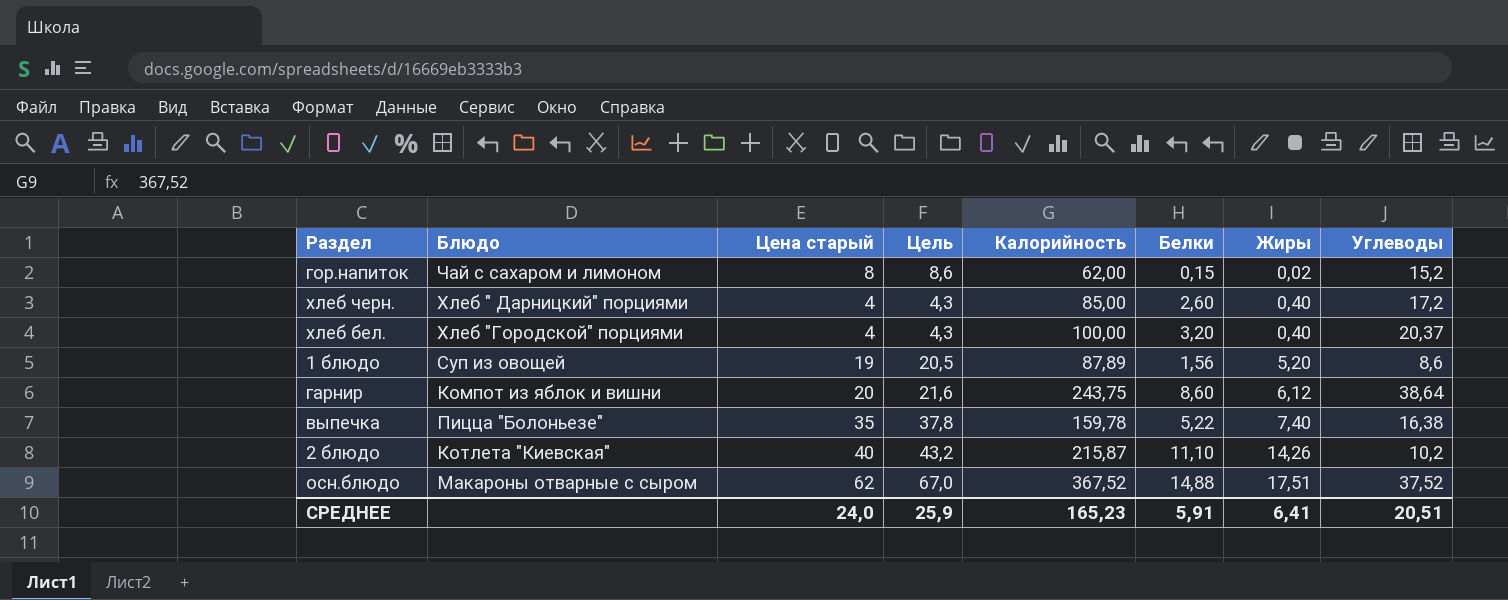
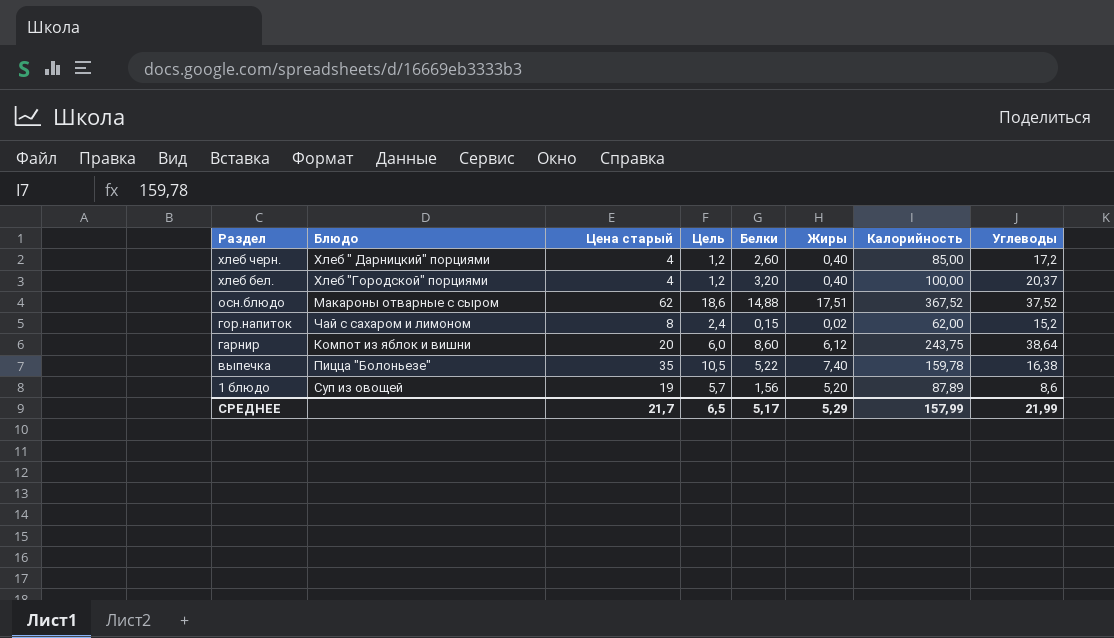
row order: Жиры ascending -> Раздел descending
column Цель | formula: [Цена старый] * 1,08 -> [Цена старый] * 0,3
column Калорийность | position: 5 -> 7
row 2 блюдо: Котлета "Киевская" | 40 | 43,2 | 215,87 | 11,10 | 14,26 | 10,2 -> none
СРЕДНЕЕ | Цена старый: 24,0 -> 21,7
СРЕДНЕЕ | Цель: 25,9 -> 6,5
СРЕДНЕЕ | Белки: 5,91 -> 5,17
СРЕДНЕЕ | Жиры: 6,41 -> 5,29
СРЕДНЕЕ | Калорийность: 165,23 -> 157,99
СРЕДНЕЕ | Углеводы: 20,51 -> 21,99

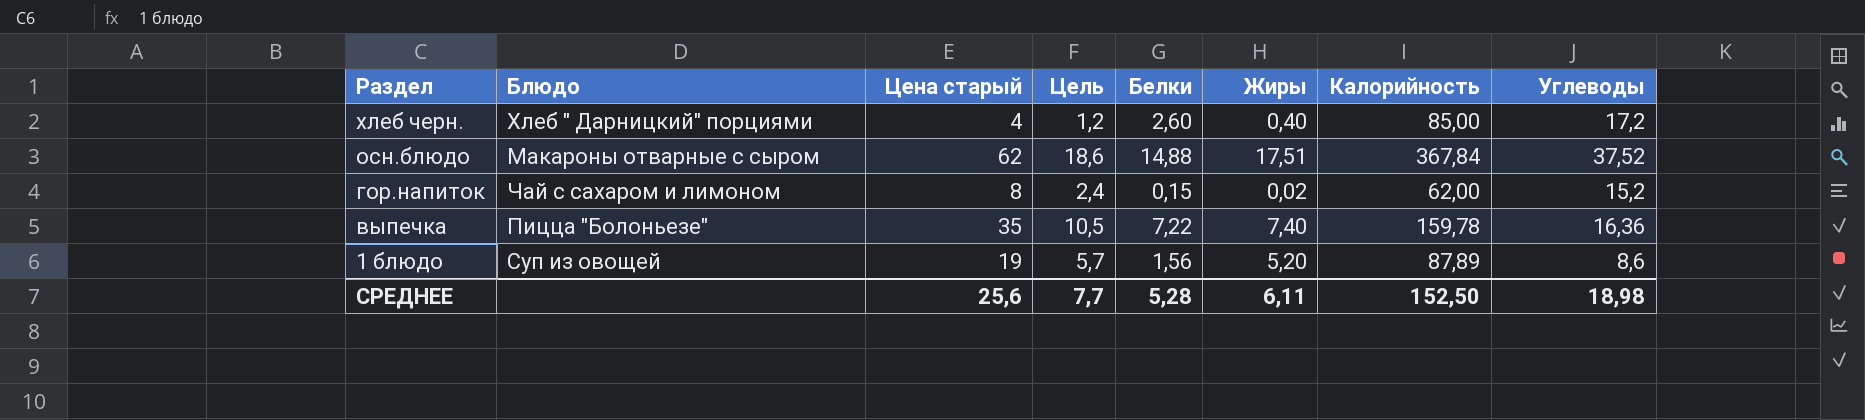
row хлеб бел.: Хлеб "Городской" порциями | 4 | 1,2 | 3,20 | 0,40 | 100,00 | 20,37 -> none
row гарнир: Компот из яблок и вишни | 20 | 6,0 | 8,60 | 6,12 | 243,75 | 38,64 -> none
осн.блюдо | Калорийность: 367,52 -> 367,84
выпечка | Белки: 5,22 -> 7,22
выпечка | Углеводы: 16,38 -> 16,36
СРЕДНЕЕ | Цена старый: 21,7 -> 25,6
СРЕДНЕЕ | Цель: 6,5 -> 7,7
СРЕДНЕЕ | Белки: 5,17 -> 5,28
СРЕДНЕЕ | Жиры: 5,29 -> 6,11
СРЕДНЕЕ | Калорийность: 157,99 -> 152,50
СРЕДНЕЕ | Углеводы: 21,99 -> 18,98

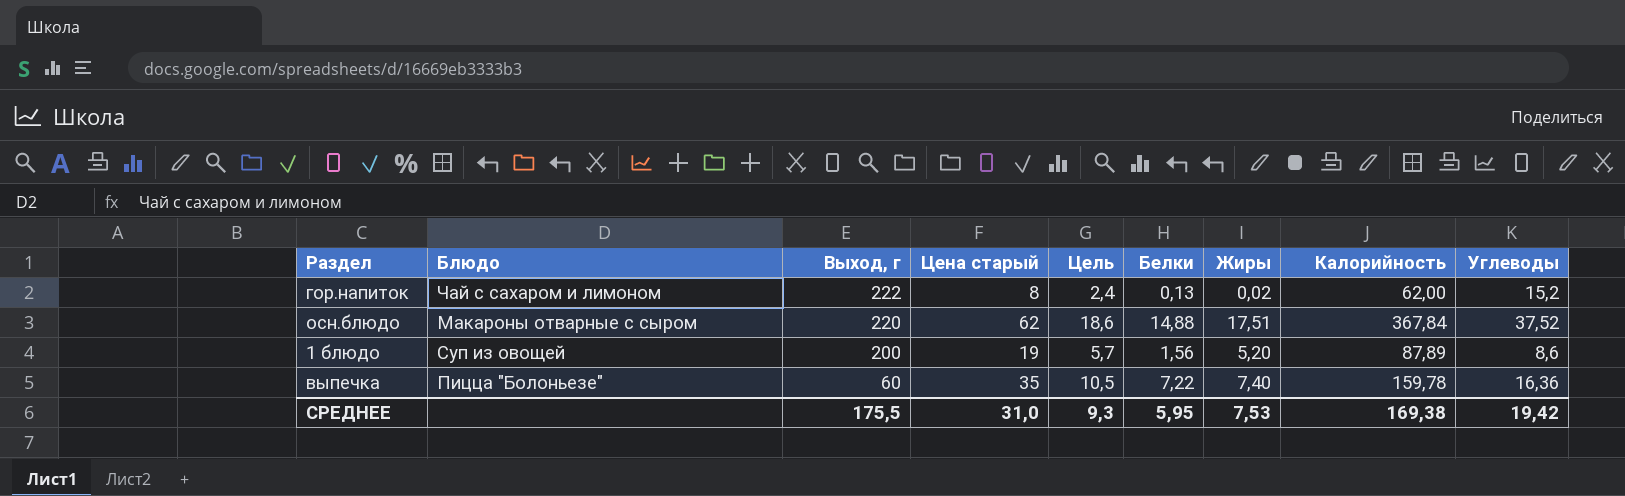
row order: Раздел descending -> Выход, г descending
column Выход, г | position: none -> 3
row хлеб черн.: Хлеб " Дарницкий" порциями | 4 | 1,2 | 2,60 | 0,40 | 85,00 | 17,2 -> none
гор.напиток | Белки: 0,15 -> 0,13
СРЕДНЕЕ | Цена старый: 25,6 -> 31,0
СРЕДНЕЕ | Цель: 7,7 -> 9,3
СРЕДНЕЕ | Белки: 5,28 -> 5,95
СРЕДНЕЕ | Жиры: 6,11 -> 7,53
СРЕДНЕЕ | Калорийность: 152,50 -> 169,38
СРЕДНЕЕ | Углеводы: 18,98 -> 19,42

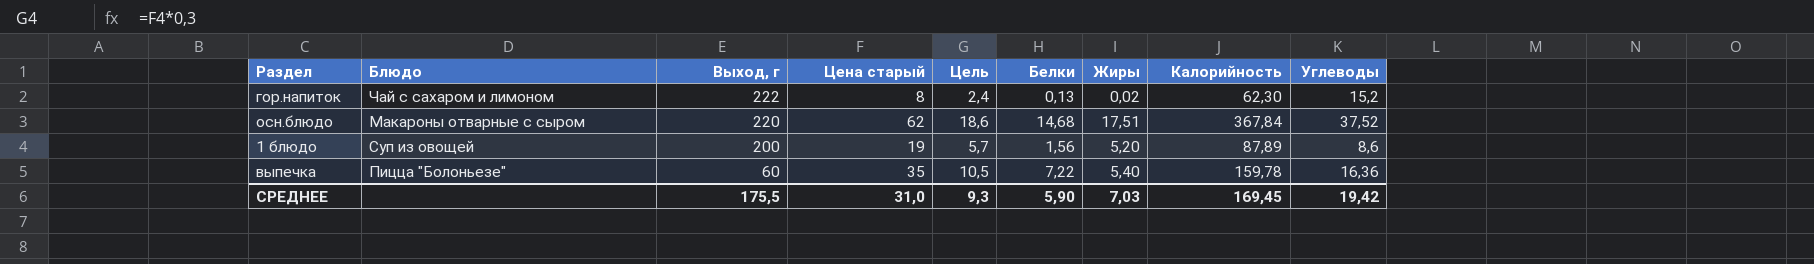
гор.напиток | Калорийность: 62,00 -> 62,30
осн.блюдо | Белки: 14,88 -> 14,68
выпечка | Жиры: 7,40 -> 5,40
СРЕДНЕЕ | Белки: 5,95 -> 5,90
СРЕДНЕЕ | Жиры: 7,53 -> 7,03
СРЕДНЕЕ | Калорийность: 169,38 -> 169,45

